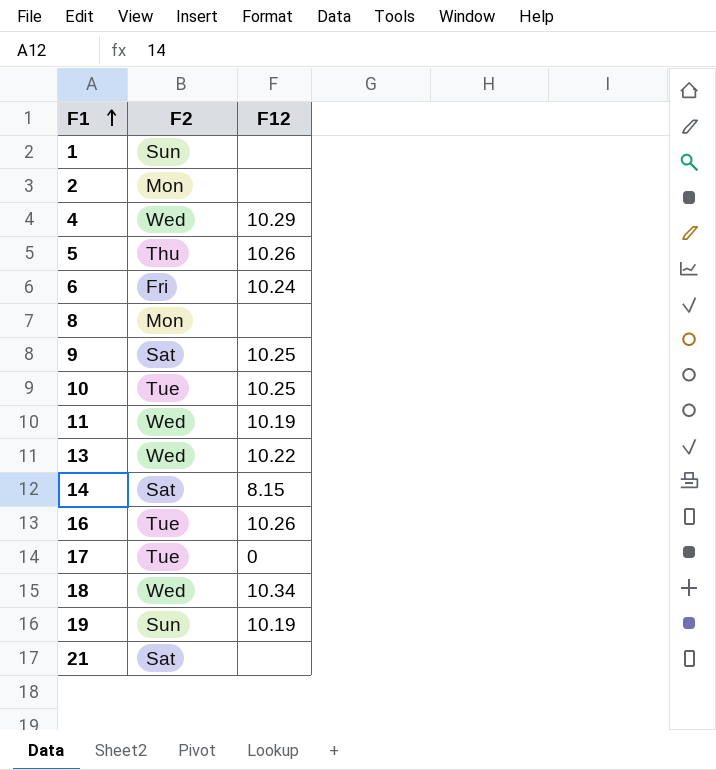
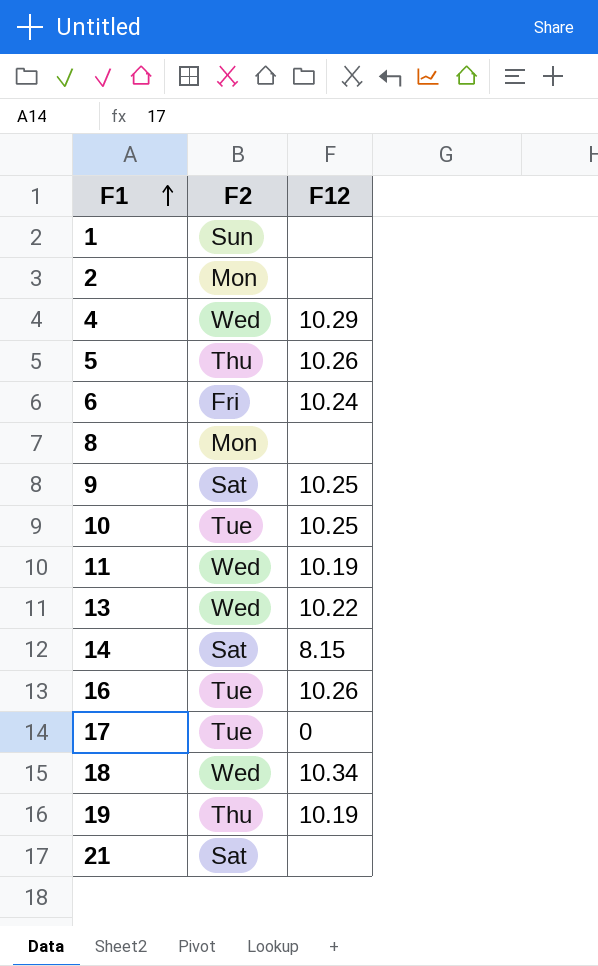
19 | F2: Sun -> Thu

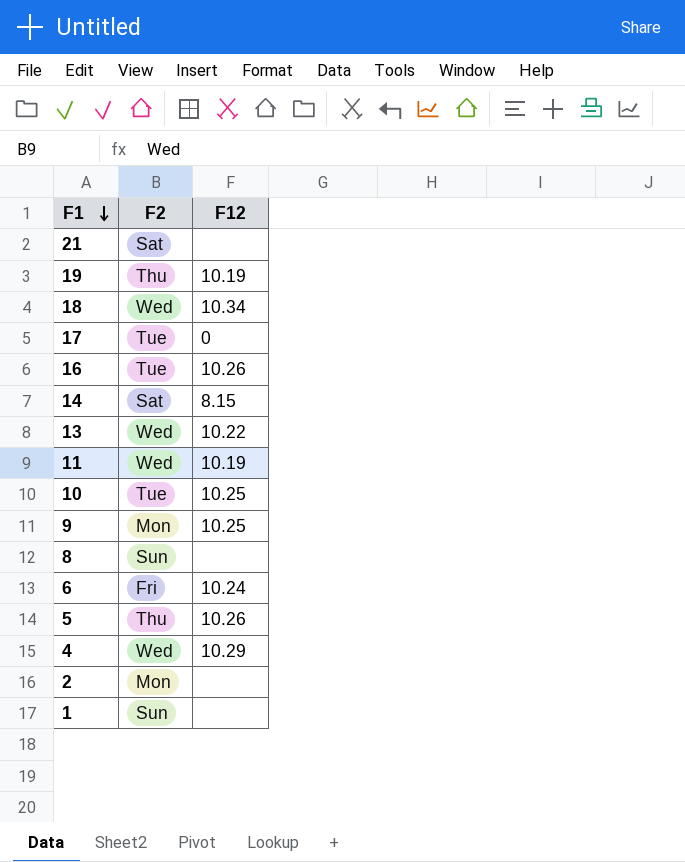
row order: F1 ascending -> F1 descending
9 | F2: Sat -> Mon
8 | F2: Mon -> Sun

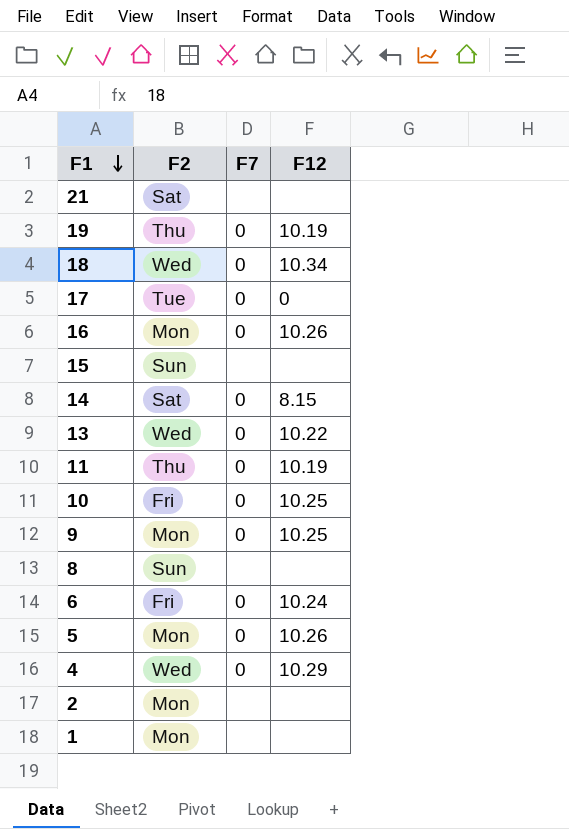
column F7 | position: none -> 3
16 | F2: Tue -> Mon
row 15: none -> Sun | none | none
11 | F2: Wed -> Thu
10 | F2: Tue -> Fri
5 | F2: Thu -> Mon
1 | F2: Sun -> Mon

